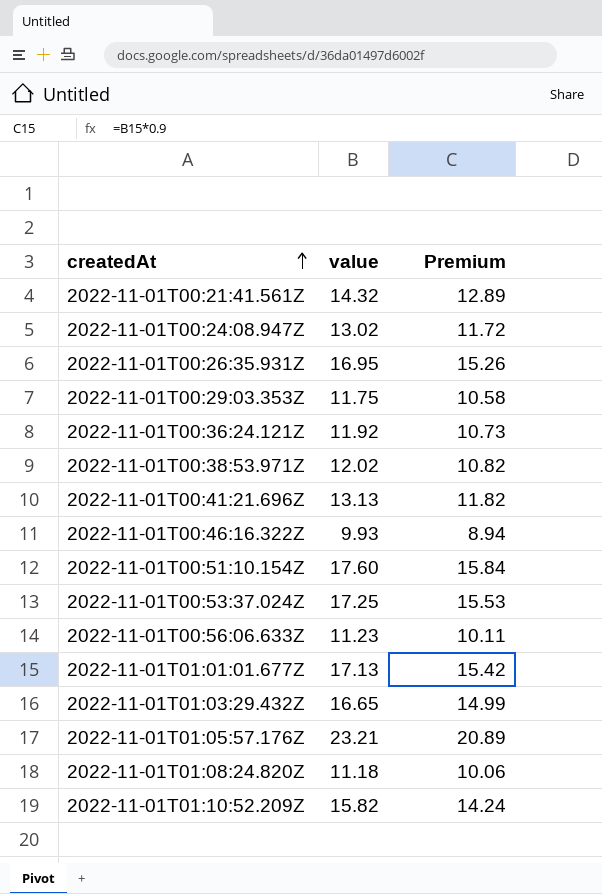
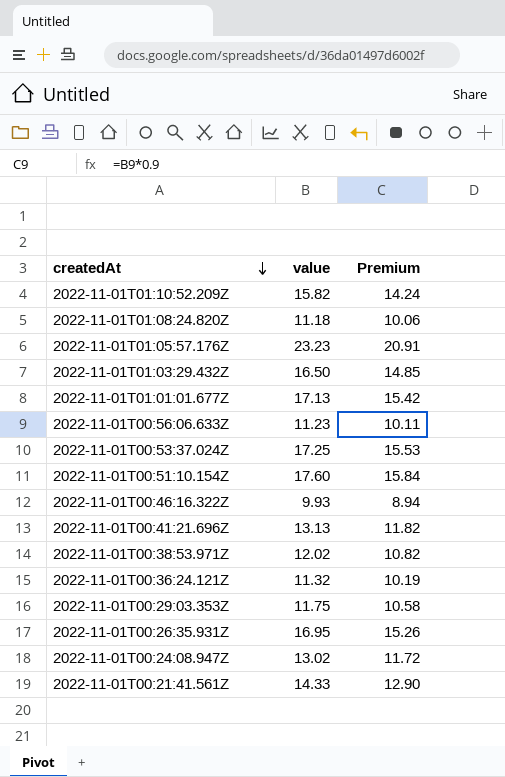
row order: createdAt ascending -> createdAt descending
2022-11-01T01:05:57.176Z | value: 23.21 -> 23.23
2022-11-01T01:05:57.176Z | Premium: 20.89 -> 20.91
2022-11-01T01:03:29.432Z | value: 16.65 -> 16.50
2022-11-01T01:03:29.432Z | Premium: 14.99 -> 14.85
2022-11-01T00:36:24.121Z | value: 11.92 -> 11.32
2022-11-01T00:36:24.121Z | Premium: 10.73 -> 10.19
2022-11-01T00:21:41.561Z | value: 14.32 -> 14.33
2022-11-01T00:21:41.561Z | Premium: 12.89 -> 12.90

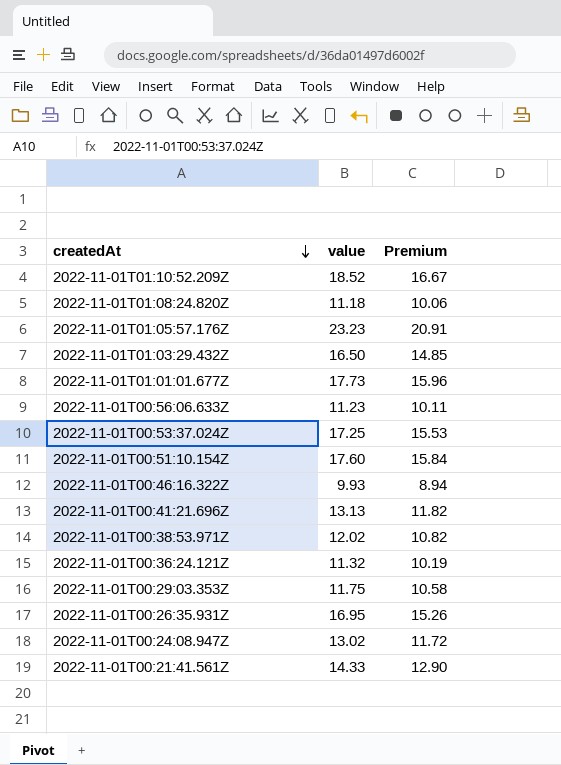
2022-11-01T01:10:52.209Z | value: 15.82 -> 18.52
2022-11-01T01:10:52.209Z | Premium: 14.24 -> 16.67
2022-11-01T01:01:01.677Z | value: 17.13 -> 17.73
2022-11-01T01:01:01.677Z | Premium: 15.42 -> 15.96

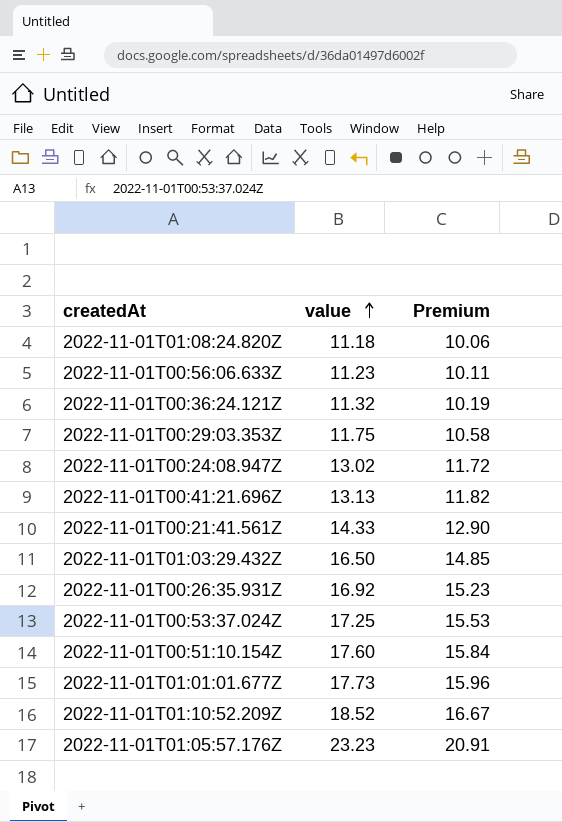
row order: createdAt descending -> value ascending
row 2022-11-01T00:46:16.322Z: 9.93 | 8.94 -> none
row 2022-11-01T00:38:53.971Z: 12.02 | 10.82 -> none
2022-11-01T00:26:35.931Z | value: 16.95 -> 16.92
2022-11-01T00:26:35.931Z | Premium: 15.26 -> 15.23

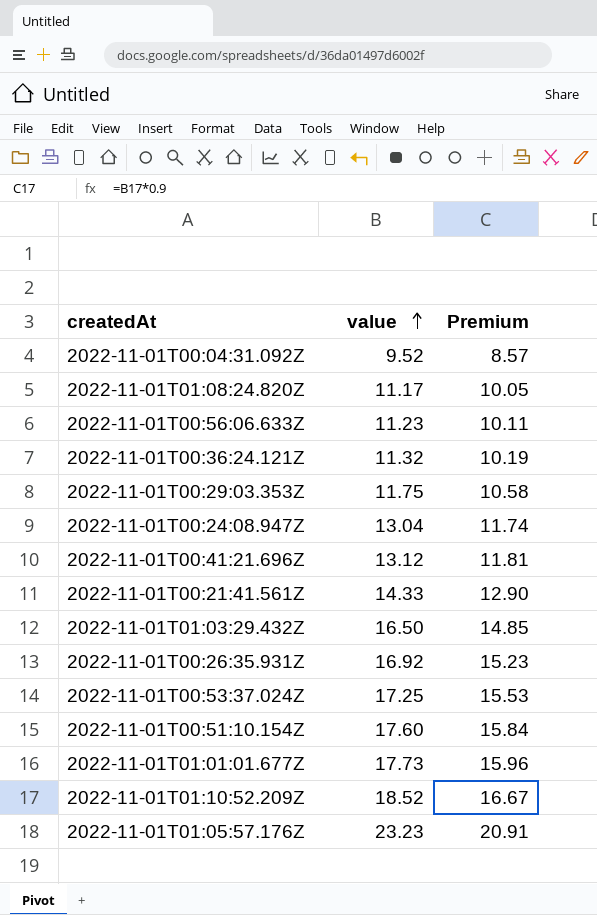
row 2022-11-01T00:04:31.092Z: none -> 9.52 | 8.57
2022-11-01T01:08:24.820Z | value: 11.18 -> 11.17
2022-11-01T01:08:24.820Z | Premium: 10.06 -> 10.05
2022-11-01T00:24:08.947Z | value: 13.02 -> 13.04
2022-11-01T00:24:08.947Z | Premium: 11.72 -> 11.74
2022-11-01T00:41:21.696Z | value: 13.13 -> 13.12
2022-11-01T00:41:21.696Z | Premium: 11.82 -> 11.81

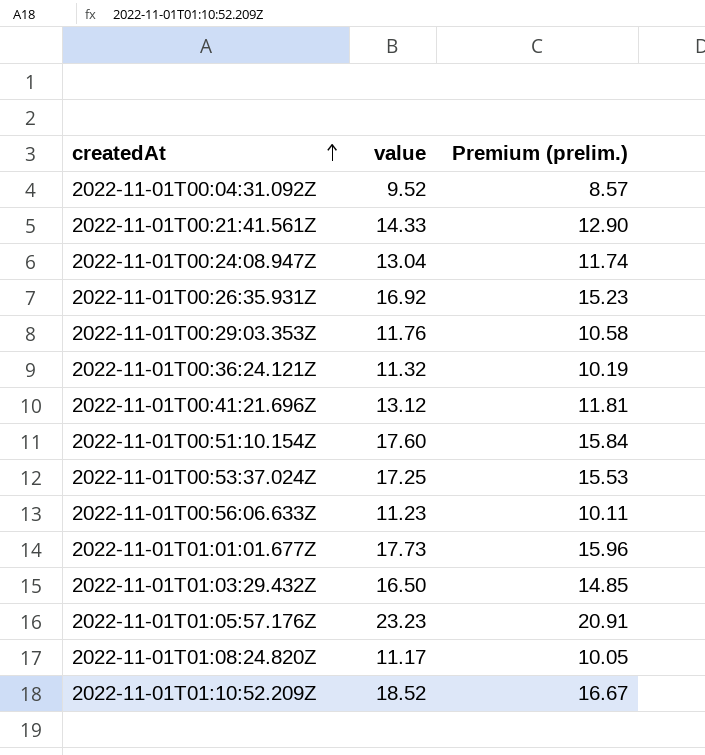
row order: value ascending -> createdAt ascending
column name: Premium -> Premium (prelim.)
2022-11-01T00:29:03.353Z | value: 11.75 -> 11.76

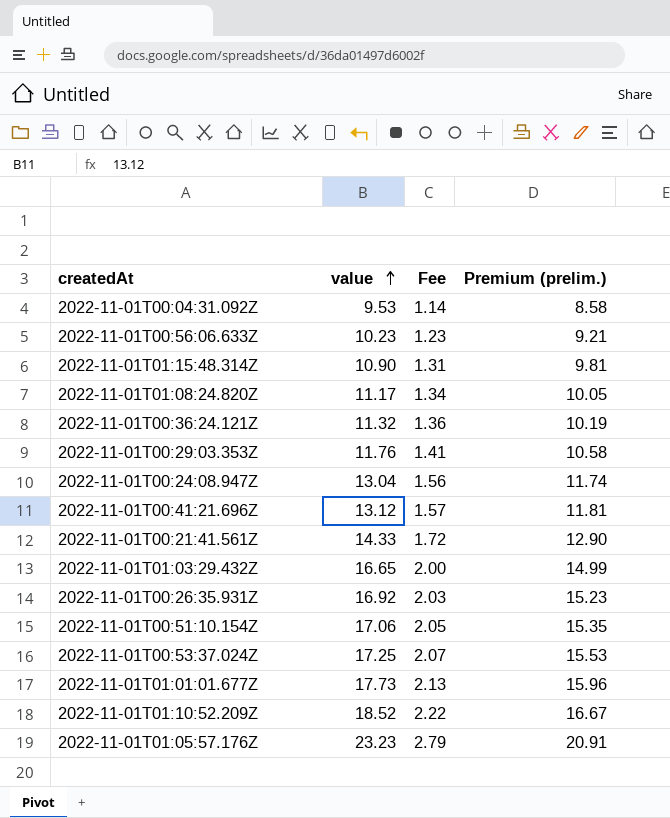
row order: createdAt ascending -> value ascending
column Fee | formula: none -> [value] * 0.12
2022-11-01T00:04:31.092Z | value: 9.52 -> 9.53
2022-11-01T00:04:31.092Z | Premium (prelim.): 8.57 -> 8.58
2022-11-01T00:56:06.633Z | value: 11.23 -> 10.23
2022-11-01T00:56:06.633Z | Premium (prelim.): 10.11 -> 9.21
row 2022-11-01T01:15:48.314Z: none -> 10.90 | 1.31 | 9.81
2022-11-01T01:03:29.432Z | value: 16.50 -> 16.65
2022-11-01T01:03:29.432Z | Premium (prelim.): 14.85 -> 14.99
2022-11-01T00:51:10.154Z | value: 17.60 -> 17.06
2022-11-01T00:51:10.154Z | Premium (prelim.): 15.84 -> 15.35

